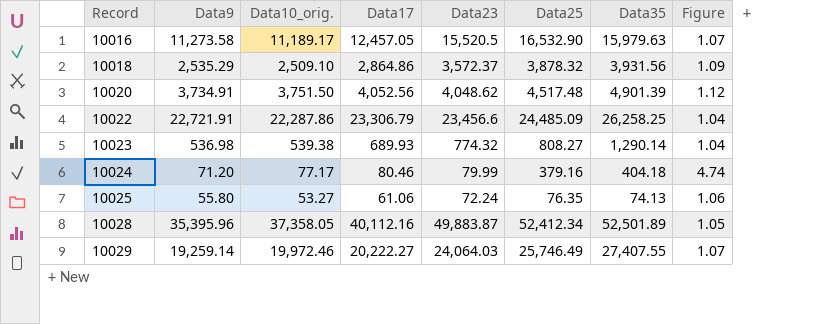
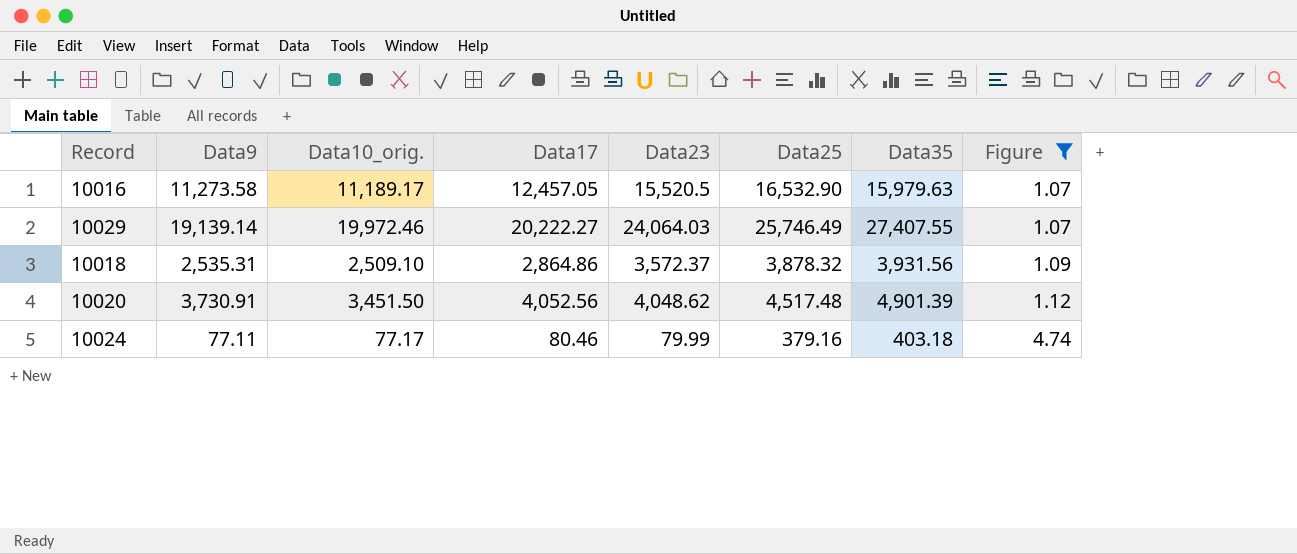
filter: none -> Figure >= 1.07
row order: Record ascending -> Figure ascending
10029 | Data9: 19,259.14 -> 19,139.14
10018 | Data9: 2,535.29 -> 2,535.31
10020 | Data9: 3,734.91 -> 3,730.91
10020 | Data10_orig.: 3,751.50 -> 3,451.50
10024 | Data9: 71.20 -> 77.11
10024 | Data35: 404.18 -> 403.18

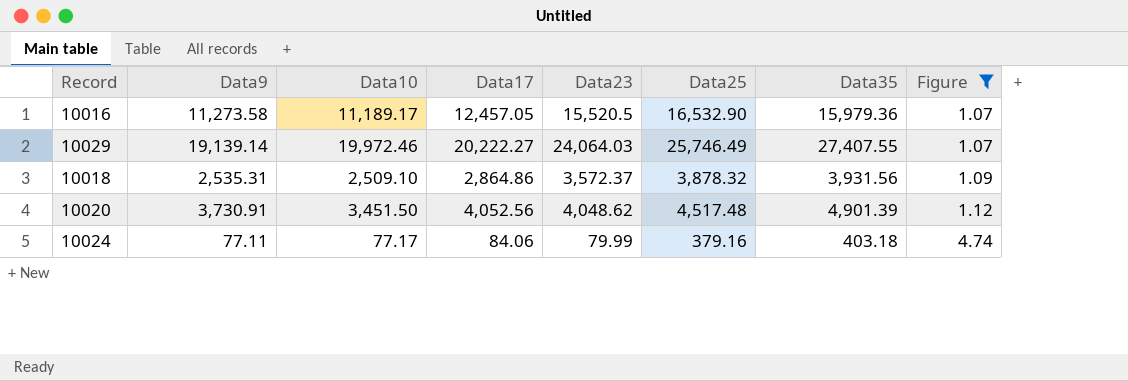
column name: Data10_orig. -> Data10
10016 | Data35: 15,979.63 -> 15,979.36
10024 | Data17: 80.46 -> 84.06

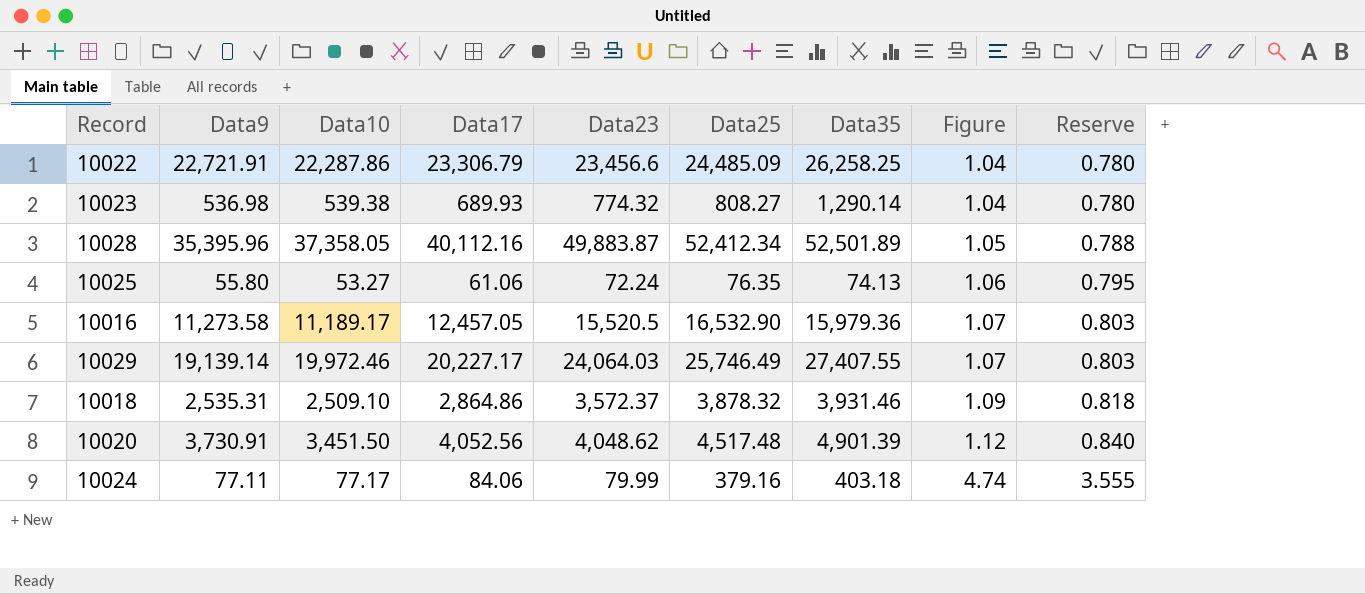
filter: Figure >= 1.07 -> none
column Reserve | formula: none -> [Figure] * 0.75
10029 | Data17: 20,222.27 -> 20,227.17
10018 | Data35: 3,931.56 -> 3,931.46

